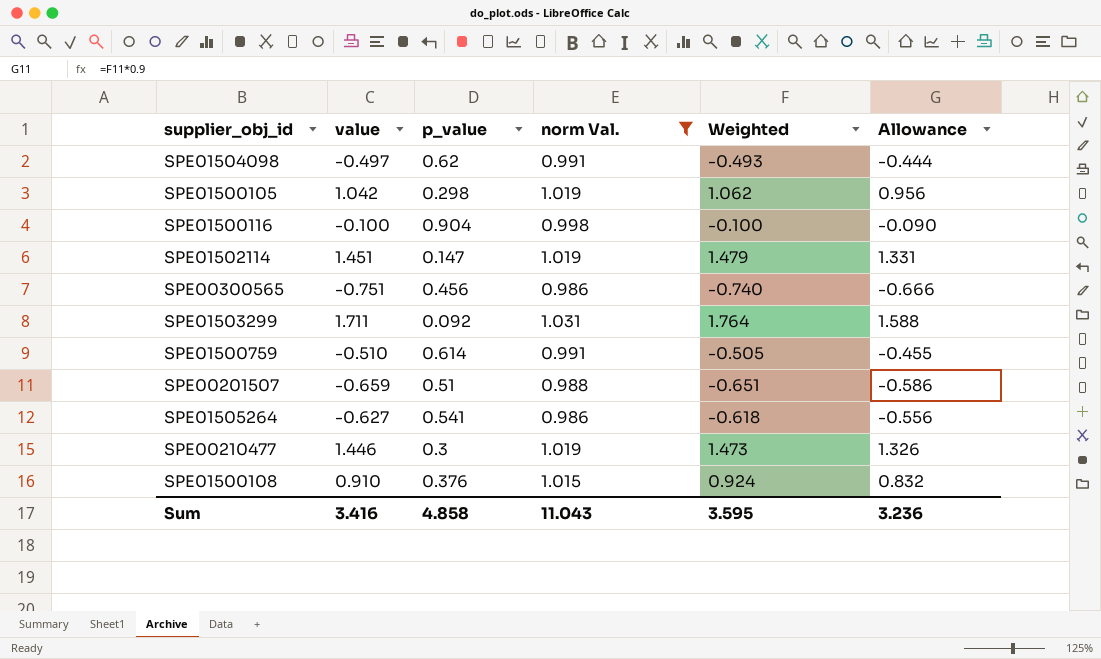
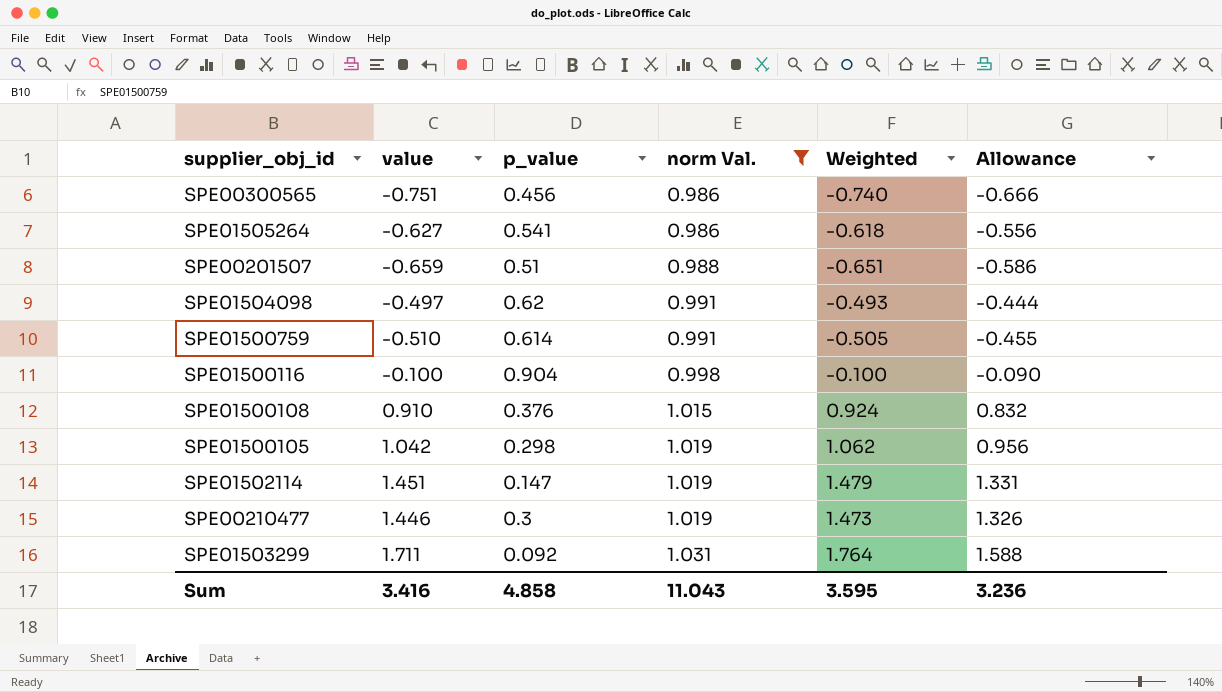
row order: none -> norm Val. ascending

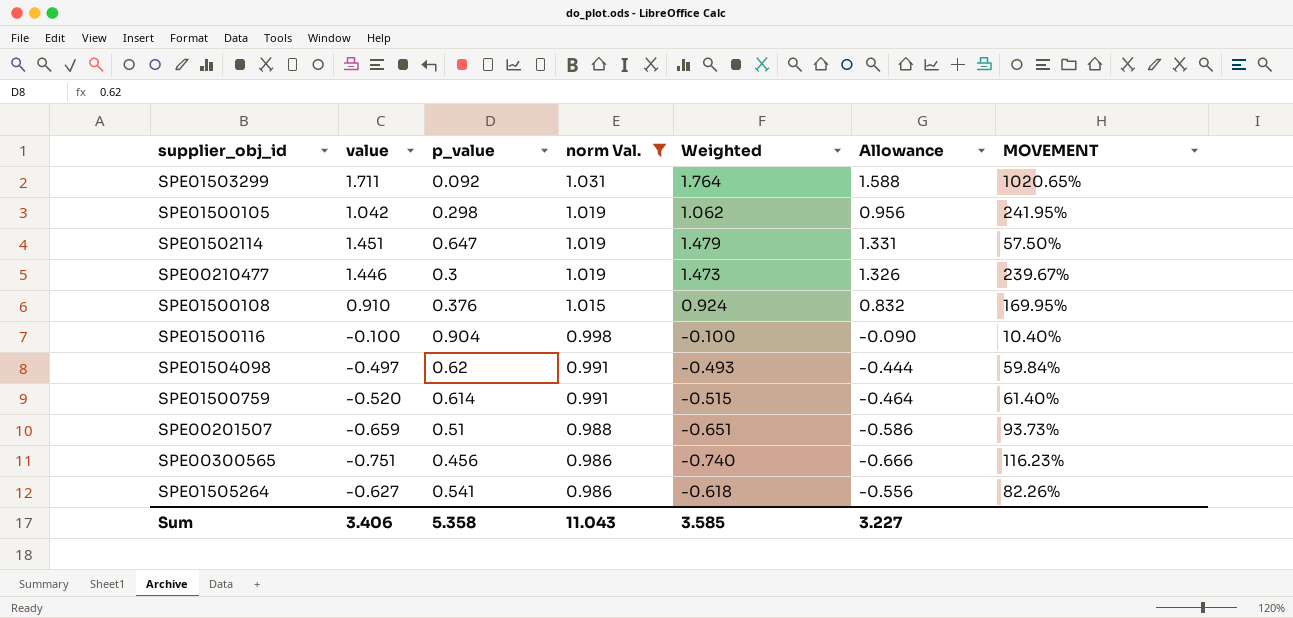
row order: norm Val. ascending -> norm Val. descending
column MOVEMENT | formula: none -> ([norm Val.] - [p_value]) / [p_value]
SPE01502114 | p_value: 0.147 -> 0.647
SPE01500759 | value: -0.510 -> -0.520
SPE01500759 | Weighted: -0.505 -> -0.515
SPE01500759 | Allowance: -0.455 -> -0.464
Sum | value: 3.416 -> 3.406
Sum | p_value: 4.858 -> 5.358
Sum | Weighted: 3.595 -> 3.585
Sum | Allowance: 3.236 -> 3.227

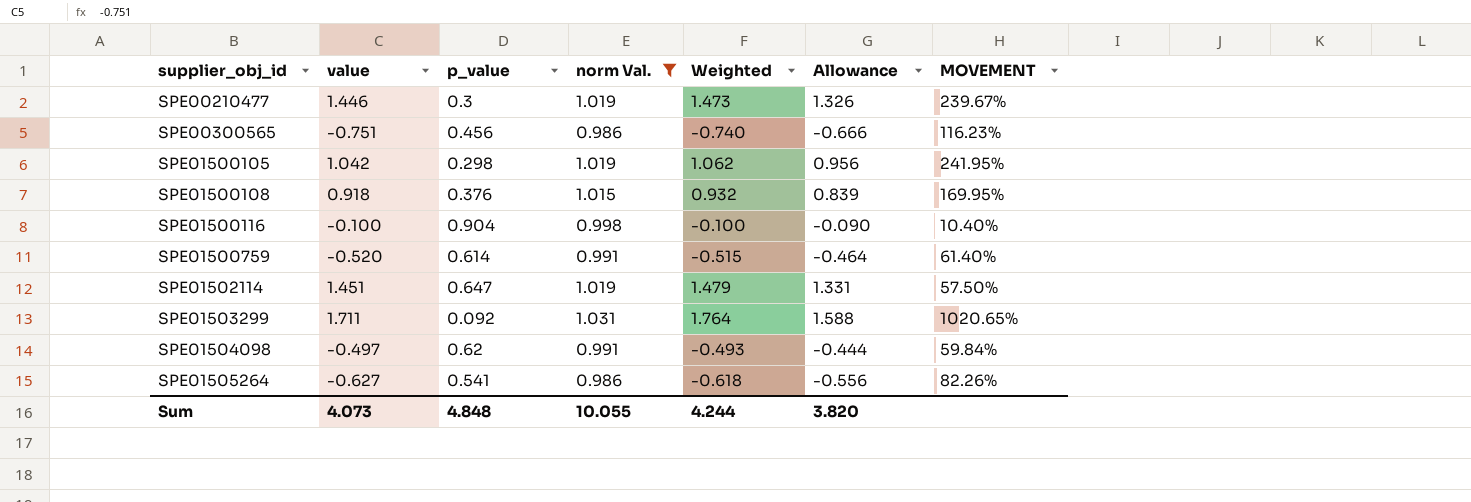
row order: norm Val. descending -> supplier_obj_id ascending
row SPE00201507: -0.659 | 0.51 | 0.988 | -0.651 | -0.586 | 93.73% -> none
SPE01500108 | value: 0.910 -> 0.918
SPE01500108 | Weighted: 0.924 -> 0.932
SPE01500108 | Allowance: 0.832 -> 0.839
Sum | value: 3.406 -> 4.073
Sum | p_value: 5.358 -> 4.848
Sum | norm Val.: 11.043 -> 10.055
Sum | Weighted: 3.585 -> 4.244
Sum | Allowance: 3.227 -> 3.820

